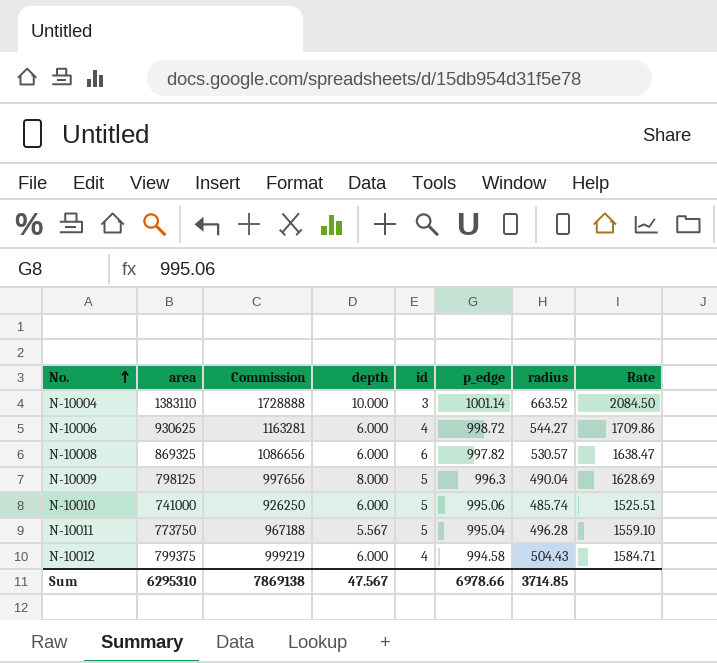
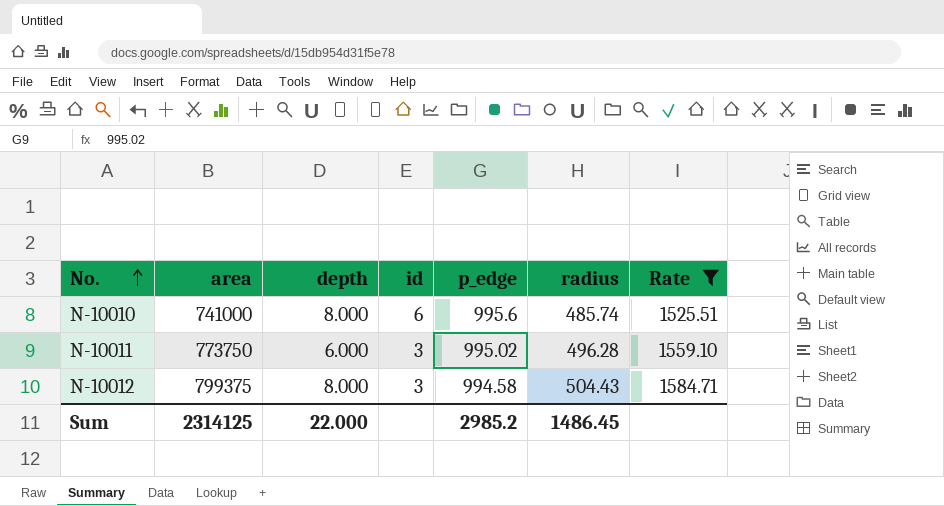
filter: none -> Rate <= 1584.71
column Commission | formula: [area] * 1.25 -> none
N-10010 | depth: 6.000 -> 8.000
N-10010 | id: 5 -> 6
N-10010 | p_edge: 995.06 -> 995.6
N-10011 | depth: 5.567 -> 6.000
N-10011 | id: 5 -> 3
N-10011 | p_edge: 995.04 -> 995.02
N-10012 | depth: 6.000 -> 8.000
N-10012 | id: 4 -> 3
Sum | area: 6295310 -> 2314125
Sum | depth: 47.567 -> 22.000
Sum | p_edge: 6978.66 -> 2985.2
Sum | radius: 3714.85 -> 1486.45

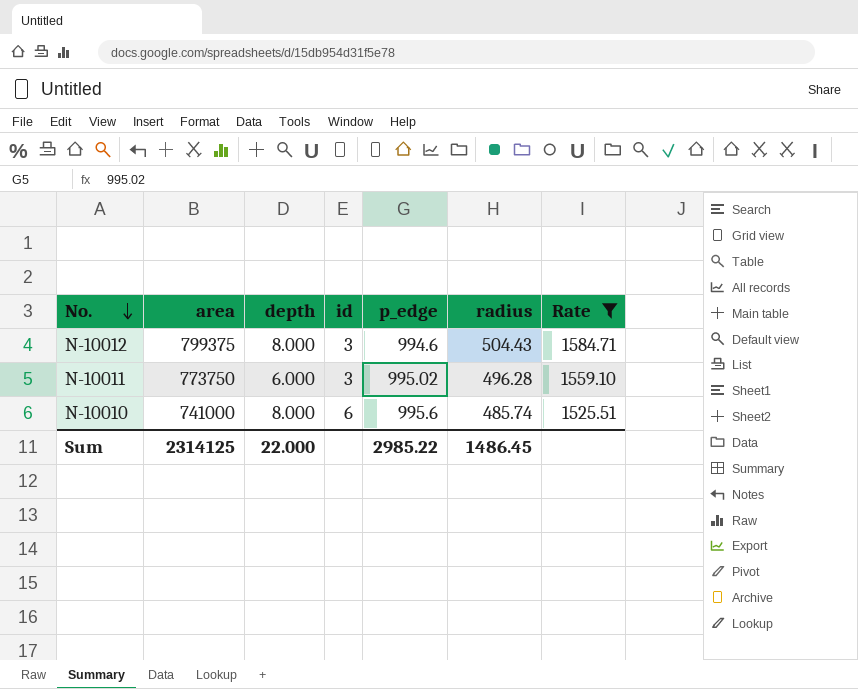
row order: No. ascending -> No. descending
N-10012 | p_edge: 994.58 -> 994.6
Sum | p_edge: 2985.2 -> 2985.22

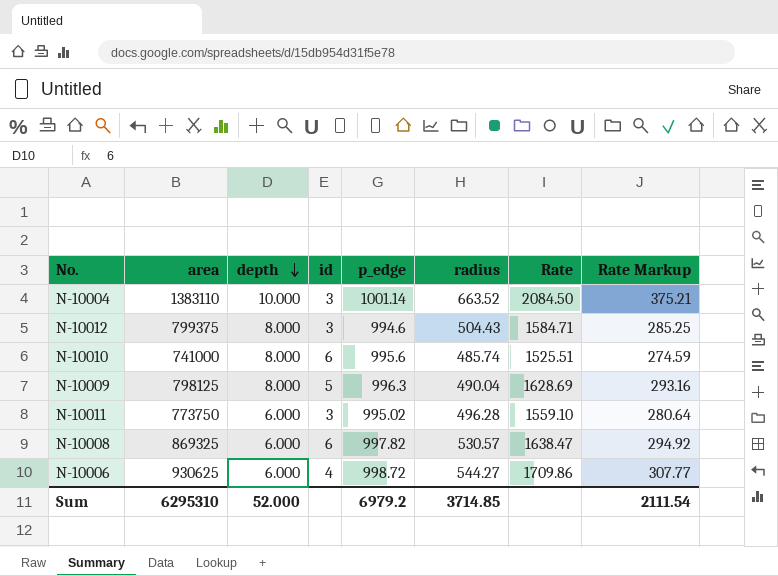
filter: Rate <= 1584.71 -> none
row order: No. descending -> depth descending
column Rate Markup | formula: none -> [Rate] * 0.18
Sum | area: 2314125 -> 6295310
Sum | depth: 22.000 -> 52.000
Sum | p_edge: 2985.22 -> 6979.2
Sum | radius: 1486.45 -> 3714.85

